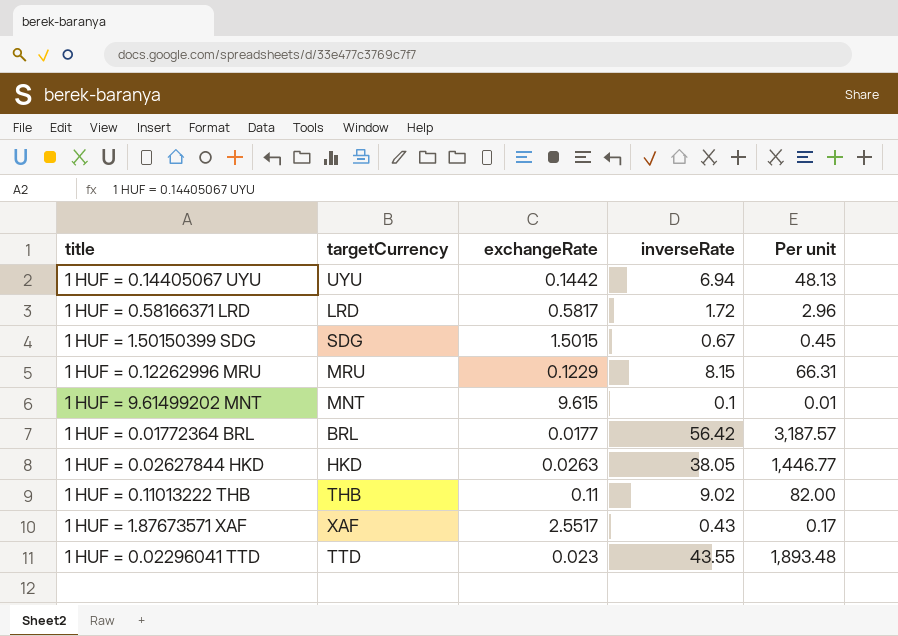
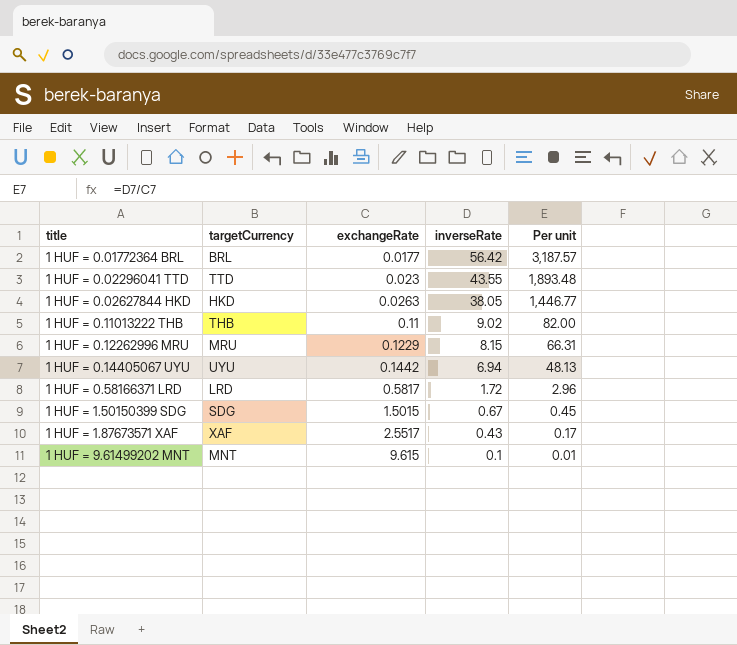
row order: none -> title ascending

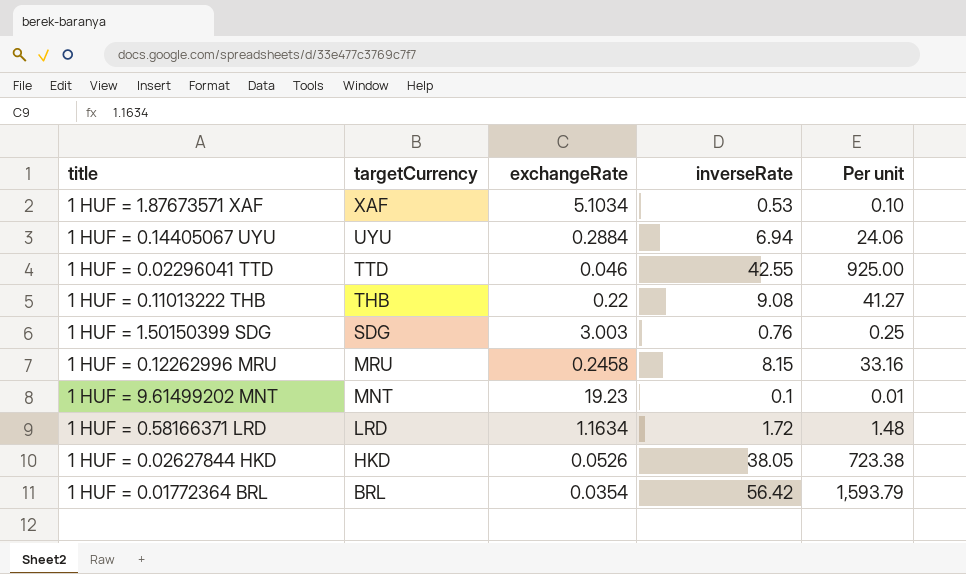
row order: title ascending -> targetCurrency descending
1 HUF = 1.87673571 XAF | exchangeRate: 2.5517 -> 5.1034
1 HUF = 1.87673571 XAF | inverseRate: 0.43 -> 0.53
1 HUF = 1.87673571 XAF | Per unit: 0.17 -> 0.10
1 HUF = 0.14405067 UYU | exchangeRate: 0.1442 -> 0.2884
1 HUF = 0.14405067 UYU | Per unit: 48.13 -> 24.06
1 HUF = 0.02296041 TTD | exchangeRate: 0.023 -> 0.046
1 HUF = 0.02296041 TTD | inverseRate: 43.55 -> 42.55
1 HUF = 0.02296041 TTD | Per unit: 1,893.48 -> 925.00
1 HUF = 0.11013222 THB | exchangeRate: 0.11 -> 0.22
1 HUF = 0.11013222 THB | inverseRate: 9.02 -> 9.08
1 HUF = 0.11013222 THB | Per unit: 82.00 -> 41.27
1 HUF = 1.50150399 SDG | exchangeRate: 1.5015 -> 3.003
1 HUF = 1.50150399 SDG | inverseRate: 0.67 -> 0.76
1 HUF = 1.50150399 SDG | Per unit: 0.45 -> 0.25
1 HUF = 0.12262996 MRU | exchangeRate: 0.1229 -> 0.2458
1 HUF = 0.12262996 MRU | Per unit: 66.31 -> 33.16
1 HUF = 9.61499202 MNT | exchangeRate: 9.615 -> 19.23
1 HUF = 0.58166371 LRD | exchangeRate: 0.5817 -> 1.1634
1 HUF = 0.58166371 LRD | Per unit: 2.96 -> 1.48
1 HUF = 0.02627844 HKD | exchangeRate: 0.0263 -> 0.0526
1 HUF = 0.02627844 HKD | Per unit: 1,446.77 -> 723.38
1 HUF = 0.01772364 BRL | exchangeRate: 0.0177 -> 0.0354
1 HUF = 0.01772364 BRL | Per unit: 3,187.57 -> 1,593.79

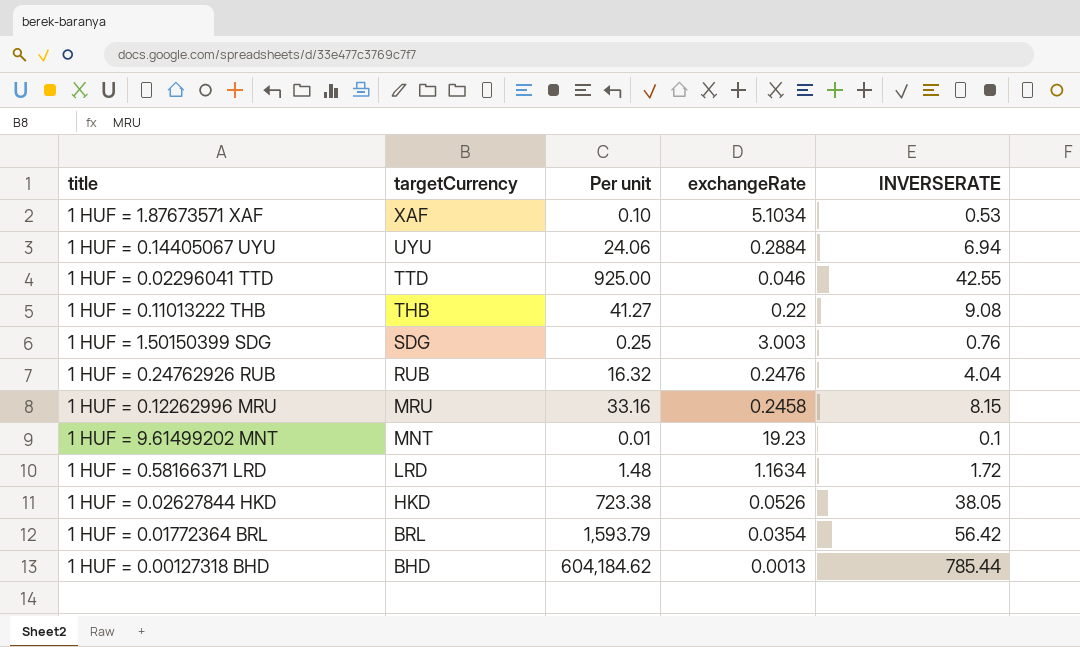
column Per unit | position: 5 -> 3
column name: inverseRate -> INVERSERATE
row 1 HUF = 0.24762926 RUB: none -> RUB | 16.32 | 0.2476 | 4.04
row 1 HUF = 0.00127318 BHD: none -> BHD | 604,184.62 | 0.0013 | 785.44

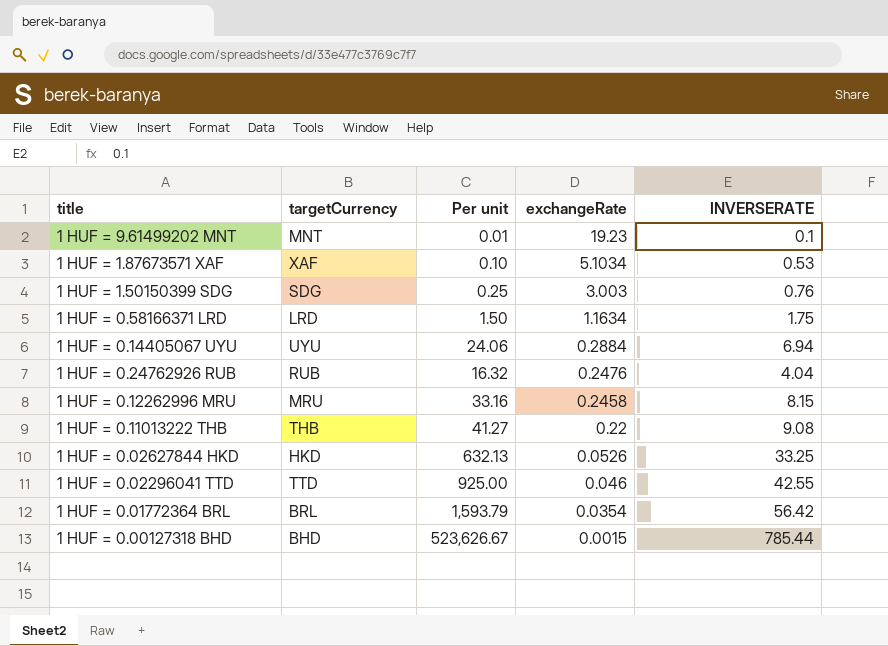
row order: targetCurrency descending -> exchangeRate descending
1 HUF = 0.58166371 LRD | Per unit: 1.48 -> 1.50
1 HUF = 0.58166371 LRD | INVERSERATE: 1.72 -> 1.75
1 HUF = 0.02627844 HKD | Per unit: 723.38 -> 632.13
1 HUF = 0.02627844 HKD | INVERSERATE: 38.05 -> 33.25
1 HUF = 0.00127318 BHD | Per unit: 604,184.62 -> 523,626.67
1 HUF = 0.00127318 BHD | exchangeRate: 0.0013 -> 0.0015

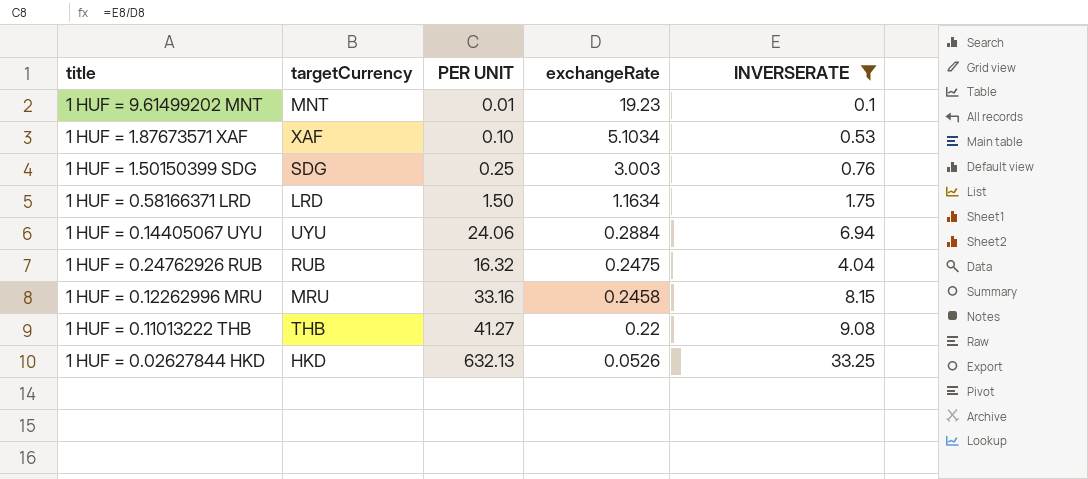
filter: none -> INVERSERATE <= 33.25
column name: Per unit -> PER UNIT
1 HUF = 0.24762926 RUB | exchangeRate: 0.2476 -> 0.2475

